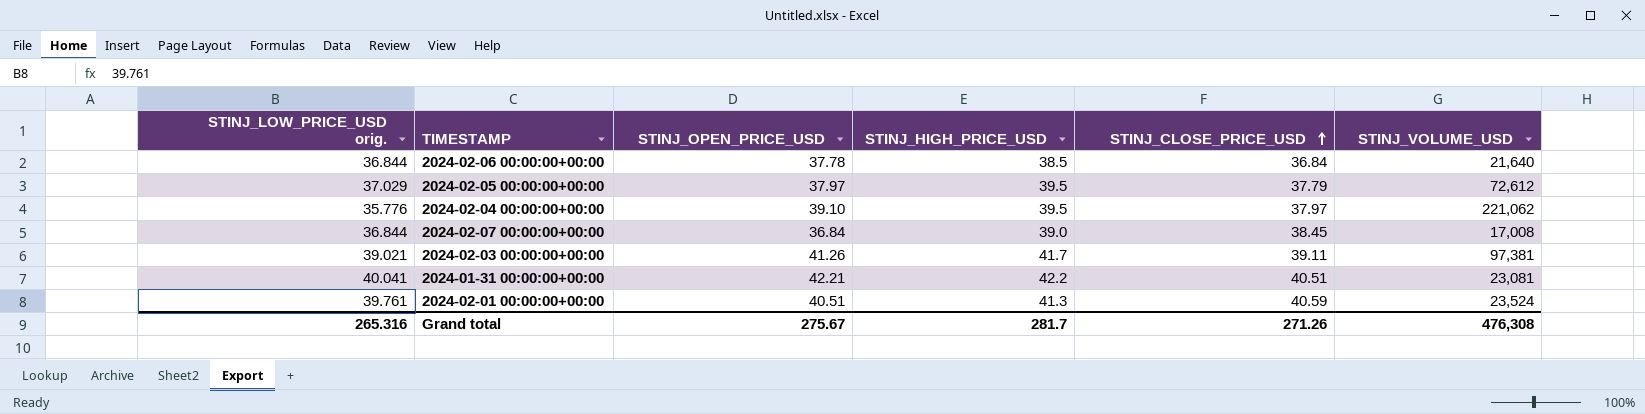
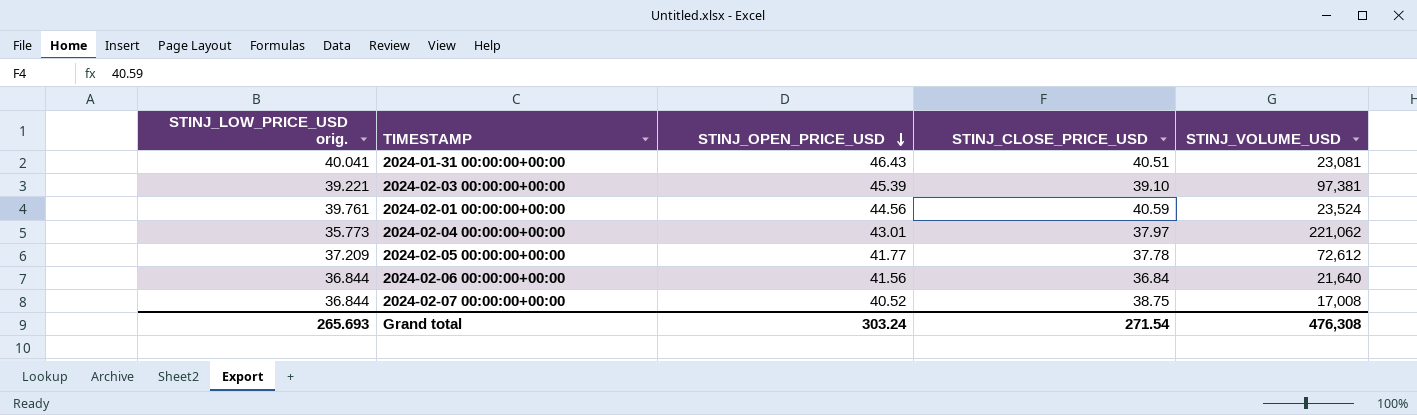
row order: STINJ_CLOSE_PRICE_USD ascending -> STINJ_OPEN_PRICE_USD descending
column STINJ_HIGH_PRICE_USD | position: 4 -> none
2024-01-31 00:00:00+00:00 | STINJ_OPEN_PRICE_USD: 42.21 -> 46.43
2024-02-03 00:00:00+00:00 | STINJ_LOW_PRICE_USD orig.: 39.021 -> 39.221
2024-02-03 00:00:00+00:00 | STINJ_OPEN_PRICE_USD: 41.26 -> 45.39
2024-02-03 00:00:00+00:00 | STINJ_CLOSE_PRICE_USD: 39.11 -> 39.10
2024-02-01 00:00:00+00:00 | STINJ_OPEN_PRICE_USD: 40.51 -> 44.56
2024-02-04 00:00:00+00:00 | STINJ_LOW_PRICE_USD orig.: 35.776 -> 35.773
2024-02-04 00:00:00+00:00 | STINJ_OPEN_PRICE_USD: 39.10 -> 43.01
2024-02-05 00:00:00+00:00 | STINJ_LOW_PRICE_USD orig.: 37.029 -> 37.209
2024-02-05 00:00:00+00:00 | STINJ_OPEN_PRICE_USD: 37.97 -> 41.77
2024-02-05 00:00:00+00:00 | STINJ_CLOSE_PRICE_USD: 37.79 -> 37.78
2024-02-06 00:00:00+00:00 | STINJ_OPEN_PRICE_USD: 37.78 -> 41.56
2024-02-07 00:00:00+00:00 | STINJ_OPEN_PRICE_USD: 36.84 -> 40.52
2024-02-07 00:00:00+00:00 | STINJ_CLOSE_PRICE_USD: 38.45 -> 38.75
Grand total | STINJ_LOW_PRICE_USD orig.: 265.316 -> 265.693
Grand total | STINJ_OPEN_PRICE_USD: 275.67 -> 303.24
Grand total | STINJ_CLOSE_PRICE_USD: 271.26 -> 271.54

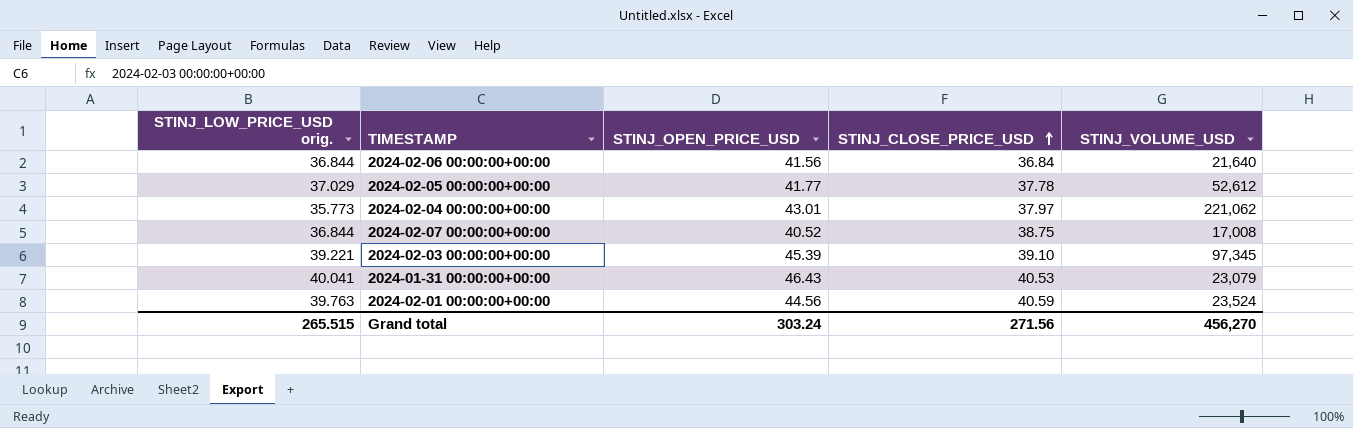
row order: STINJ_OPEN_PRICE_USD descending -> STINJ_CLOSE_PRICE_USD ascending
2024-02-05 00:00:00+00:00 | STINJ_LOW_PRICE_USD orig.: 37.209 -> 37.029
2024-02-05 00:00:00+00:00 | STINJ_VOLUME_USD: 72,612 -> 52,612
2024-02-03 00:00:00+00:00 | STINJ_VOLUME_USD: 97,381 -> 97,345
2024-01-31 00:00:00+00:00 | STINJ_CLOSE_PRICE_USD: 40.51 -> 40.53
2024-01-31 00:00:00+00:00 | STINJ_VOLUME_USD: 23,081 -> 23,079
2024-02-01 00:00:00+00:00 | STINJ_LOW_PRICE_USD orig.: 39.761 -> 39.763
Grand total | STINJ_LOW_PRICE_USD orig.: 265.693 -> 265.515
Grand total | STINJ_CLOSE_PRICE_USD: 271.54 -> 271.56
Grand total | STINJ_VOLUME_USD: 476,308 -> 456,270

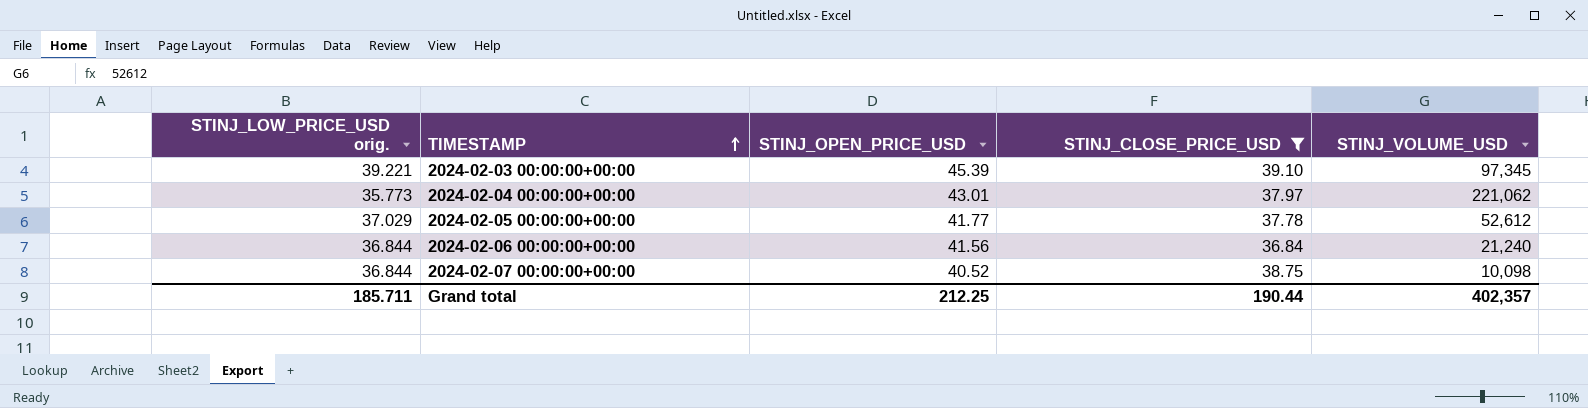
filter: none -> STINJ_CLOSE_PRICE_USD <= 39.10
row order: STINJ_CLOSE_PRICE_USD ascending -> TIMESTAMP ascending
2024-02-06 00:00:00+00:00 | STINJ_VOLUME_USD: 21,640 -> 21,240
2024-02-07 00:00:00+00:00 | STINJ_VOLUME_USD: 17,008 -> 10,098
Grand total | STINJ_LOW_PRICE_USD orig.: 265.515 -> 185.711
Grand total | STINJ_OPEN_PRICE_USD: 303.24 -> 212.25
Grand total | STINJ_CLOSE_PRICE_USD: 271.56 -> 190.44
Grand total | STINJ_VOLUME_USD: 456,270 -> 402,357

